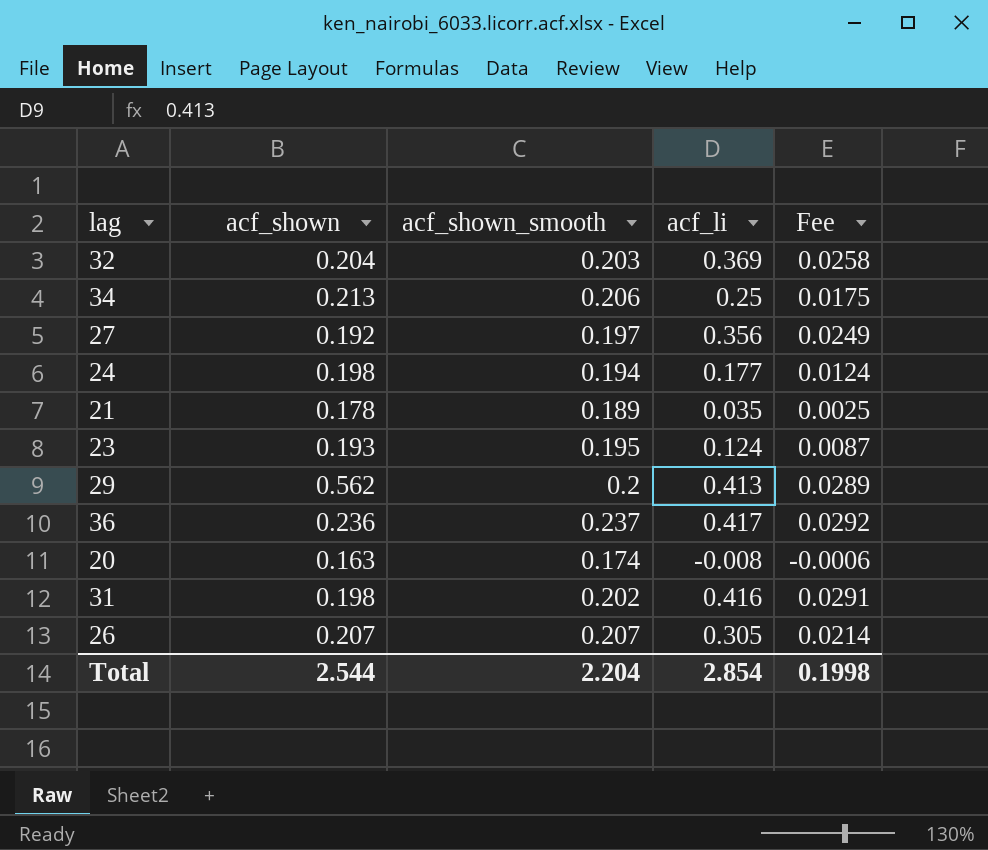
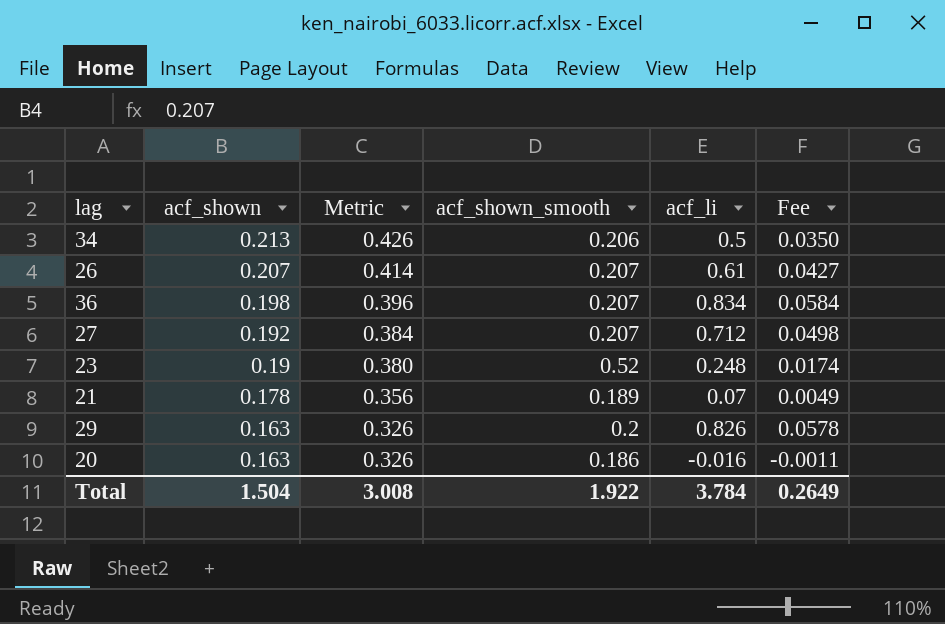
row order: none -> acf_shown descending
column Metric | formula: none -> [acf_shown] * 2
row 32: 0.204 | 0.203 | 0.369 | 0.0258 -> none
row 24: 0.198 | 0.194 | 0.177 | 0.0124 -> none
row 31: 0.198 | 0.202 | 0.416 | 0.0291 -> none
34 | acf_li: 0.25 -> 0.5
34 | Fee: 0.0175 -> 0.0350
26 | acf_li: 0.305 -> 0.61
26 | Fee: 0.0214 -> 0.0427
36 | acf_shown: 0.236 -> 0.198
36 | acf_shown_smooth: 0.237 -> 0.207
36 | acf_li: 0.417 -> 0.834
36 | Fee: 0.0292 -> 0.0584
27 | acf_shown_smooth: 0.197 -> 0.207
27 | acf_li: 0.356 -> 0.712
27 | Fee: 0.0249 -> 0.0498
23 | acf_shown: 0.193 -> 0.19
23 | acf_shown_smooth: 0.195 -> 0.52
23 | acf_li: 0.124 -> 0.248
23 | Fee: 0.0087 -> 0.0174
21 | acf_li: 0.035 -> 0.07
21 | Fee: 0.0025 -> 0.0049
29 | acf_shown: 0.562 -> 0.163
29 | acf_li: 0.413 -> 0.826
29 | Fee: 0.0289 -> 0.0578
20 | acf_shown_smooth: 0.174 -> 0.186
20 | acf_li: -0.008 -> -0.016
20 | Fee: -0.0006 -> -0.0011
Total | acf_shown: 2.544 -> 1.504
Total | acf_shown_smooth: 2.204 -> 1.922
Total | acf_li: 2.854 -> 3.784
Total | Fee: 0.1998 -> 0.2649

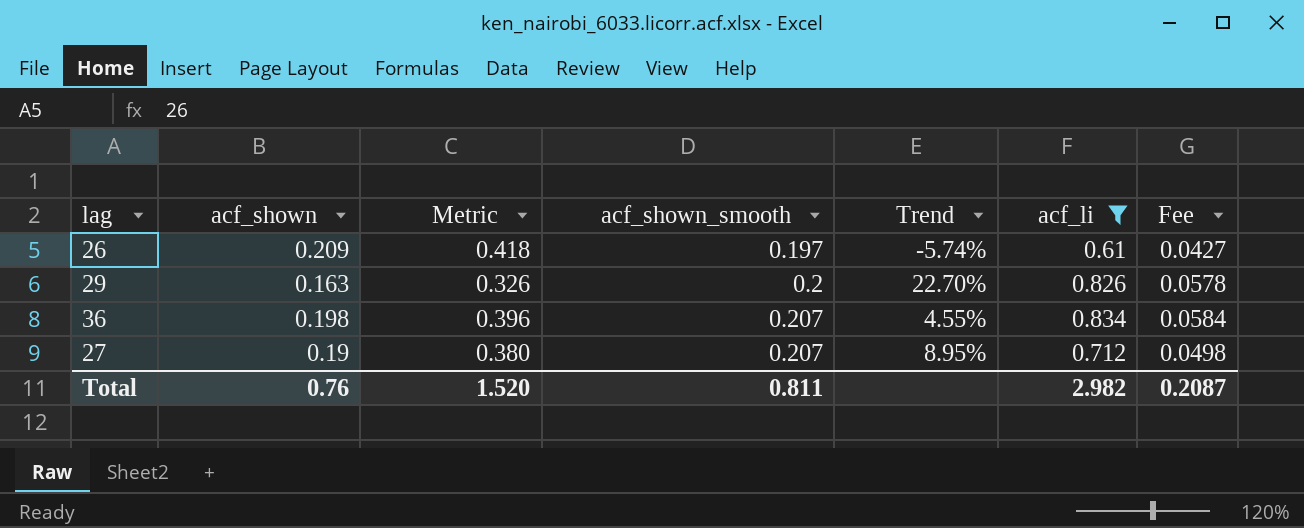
filter: none -> acf_li >= 0.61
row order: acf_shown descending -> acf_shown_smooth ascending
column Trend | formula: none -> ([acf_shown_smooth] - [acf_shown]) / [acf_shown]
26 | acf_shown: 0.207 -> 0.209
26 | Metric: 0.414 -> 0.418
26 | acf_shown_smooth: 0.207 -> 0.197
27 | acf_shown: 0.192 -> 0.19
27 | Metric: 0.384 -> 0.380
Total | acf_shown: 1.504 -> 0.76
Total | Metric: 3.008 -> 1.520
Total | acf_shown_smooth: 1.922 -> 0.811
Total | acf_li: 3.784 -> 2.982
Total | Fee: 0.2649 -> 0.2087

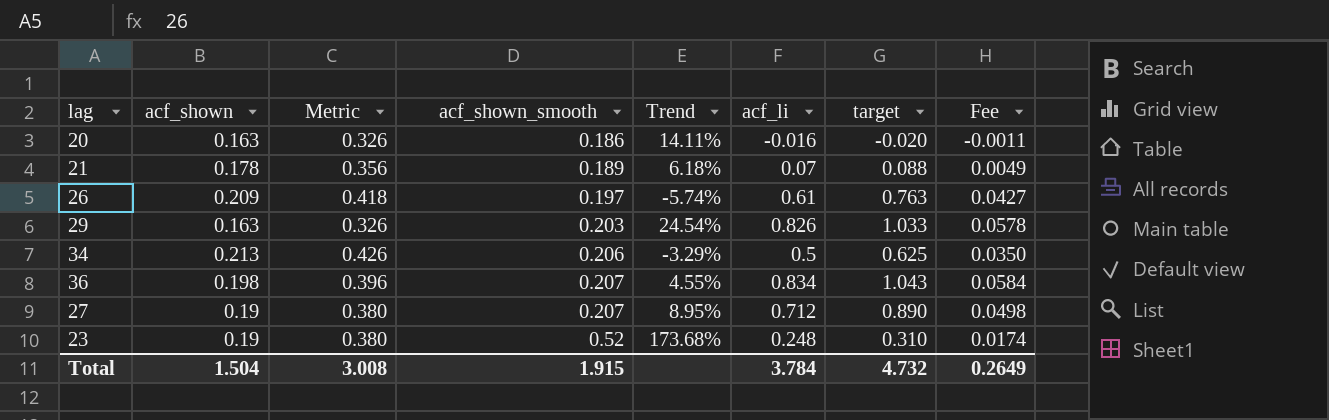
filter: acf_li >= 0.61 -> none
column target | formula: none -> [acf_li] * 1.25
29 | acf_shown_smooth: 0.2 -> 0.203
29 | Trend: 22.70% -> 24.54%
Total | acf_shown: 0.76 -> 1.504
Total | Metric: 1.520 -> 3.008
Total | acf_shown_smooth: 0.811 -> 1.915
Total | acf_li: 2.982 -> 3.784
Total | Fee: 0.2087 -> 0.2649

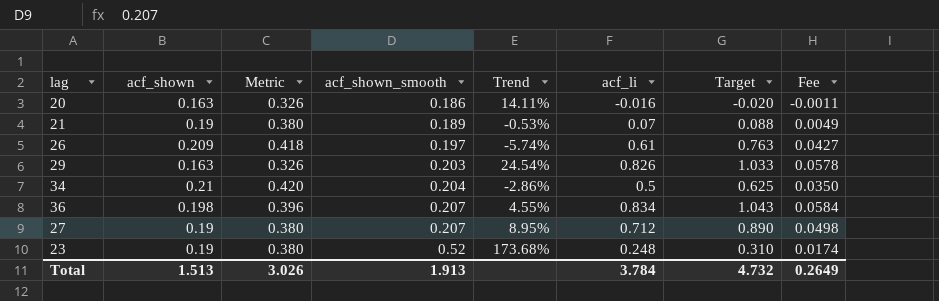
column name: target -> Target
21 | acf_shown: 0.178 -> 0.19
21 | Metric: 0.356 -> 0.380
21 | Trend: 6.18% -> -0.53%
34 | acf_shown: 0.213 -> 0.21
34 | Metric: 0.426 -> 0.420
34 | acf_shown_smooth: 0.206 -> 0.204
34 | Trend: -3.29% -> -2.86%
Total | acf_shown: 1.504 -> 1.513
Total | Metric: 3.008 -> 3.026
Total | acf_shown_smooth: 1.915 -> 1.913

